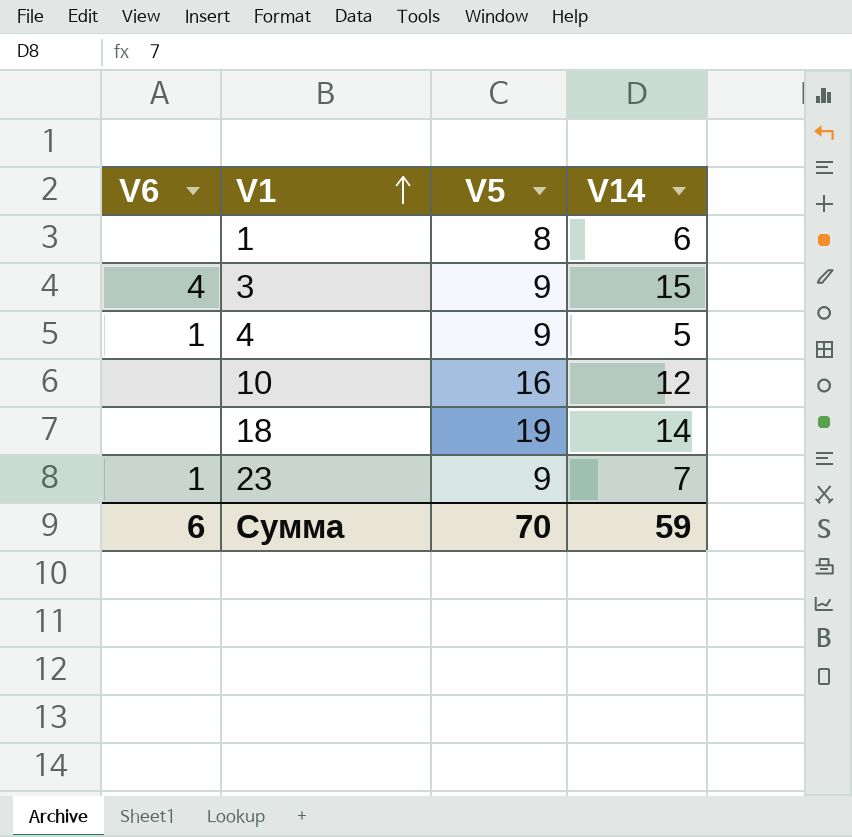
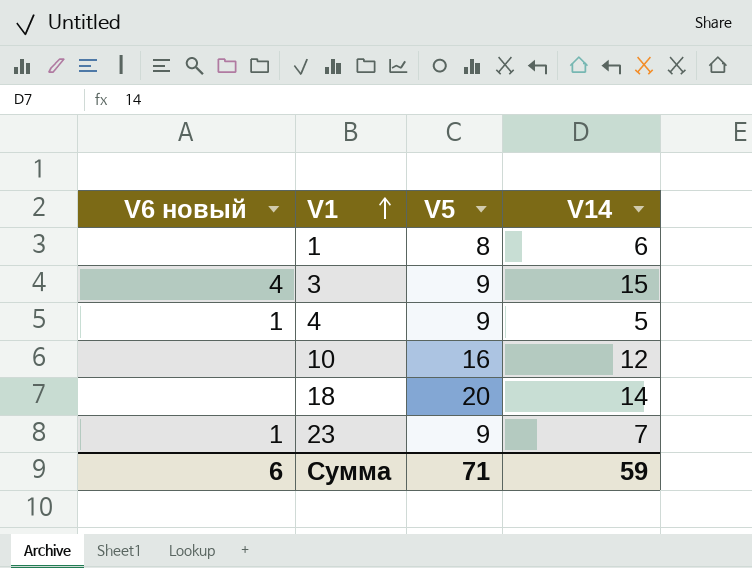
column name: V6 -> V6 новый
18 | V5: 19 -> 20
Сумма | V5: 70 -> 71

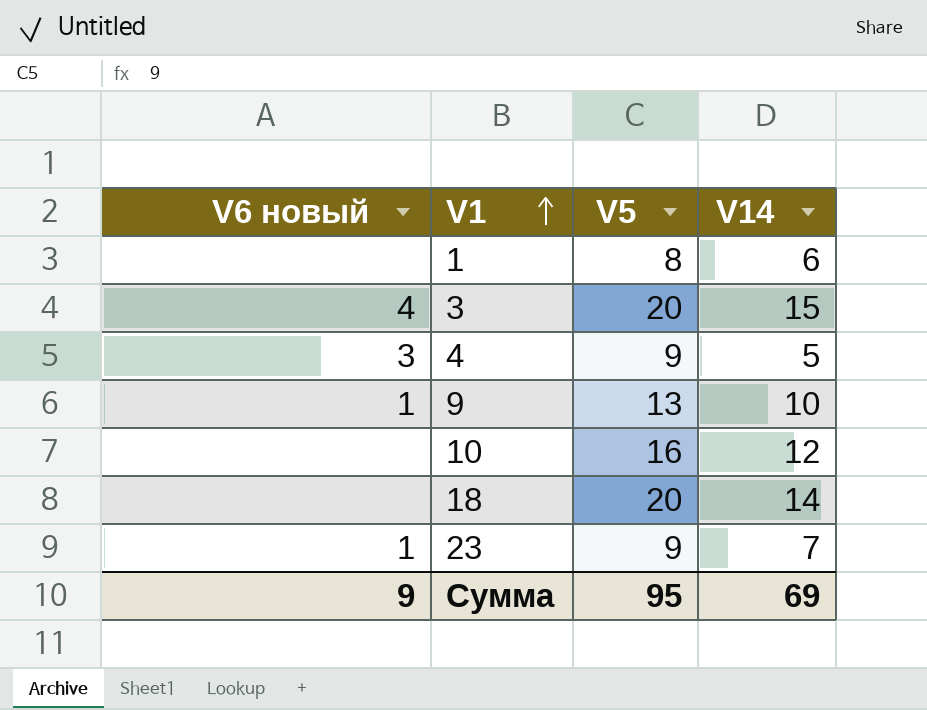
3 | V5: 9 -> 20
4 | V6 новый: 1 -> 3
row 9: none -> 1 | 13 | 10
Сумма | V6 новый: 6 -> 9
Сумма | V5: 71 -> 95
Сумма | V14: 59 -> 69

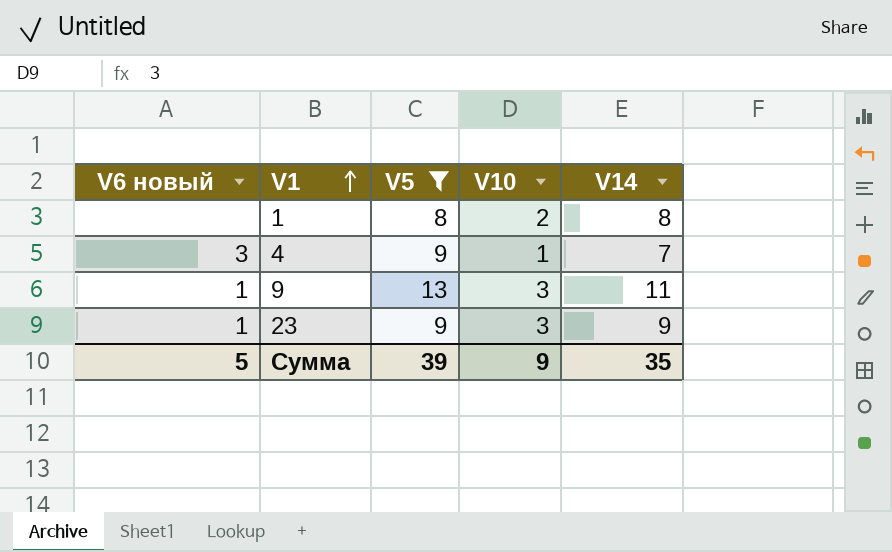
filter: none -> V5 <= 13
column V10 | position: none -> 4
1 | V14: 6 -> 8
4 | V14: 5 -> 7
9 | V14: 10 -> 11
23 | V14: 7 -> 9
Сумма | V6 новый: 9 -> 5
Сумма | V5: 95 -> 39
Сумма | V14: 69 -> 35

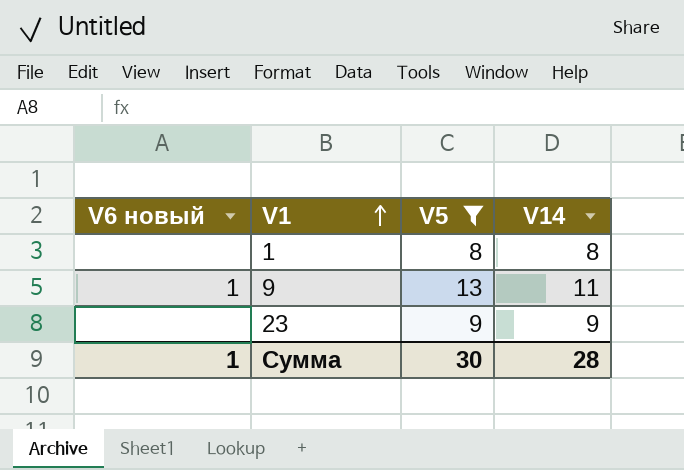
column V10 | position: 4 -> none
row 4: 3 | 9 | 1 | 7 -> none
23 | V6 новый: 1 -> none
Сумма | V6 новый: 5 -> 1
Сумма | V5: 39 -> 30
Сумма | V14: 35 -> 28

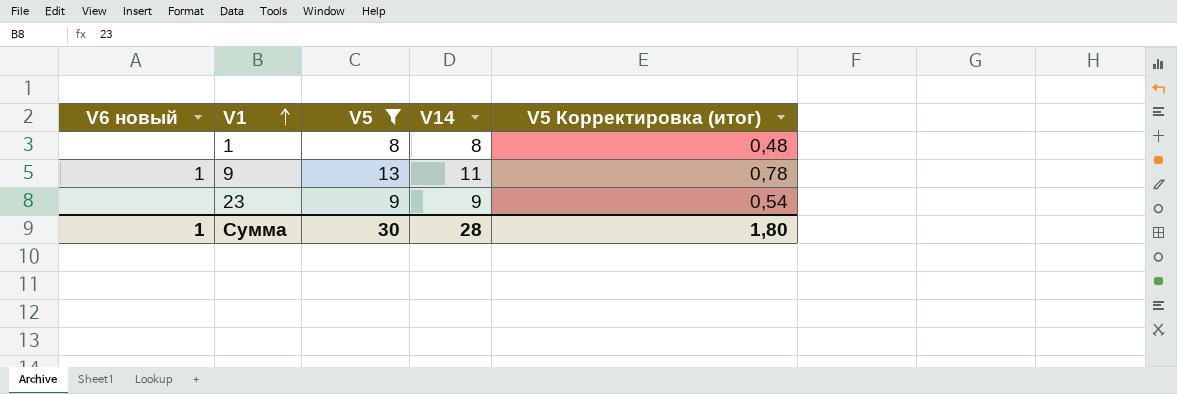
column V5 Корректировка (итог) | formula: none -> [V5] * 0,06

